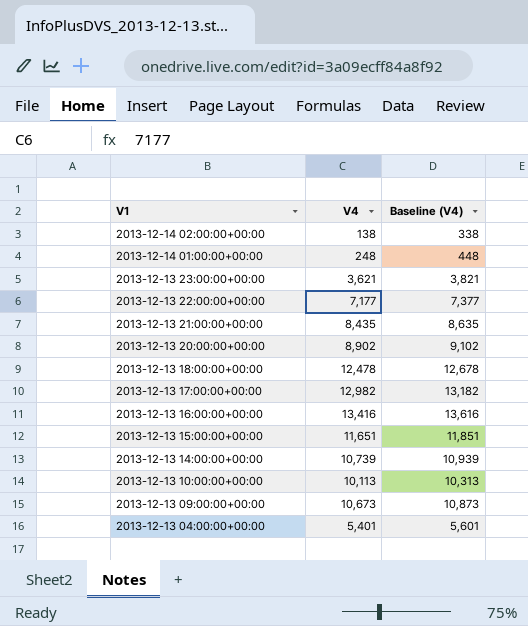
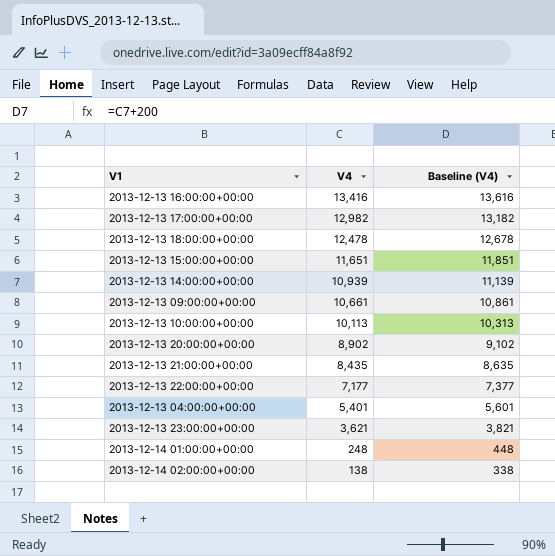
row order: V1 descending -> V4 descending
2013-12-13 14:00:00+00:00 | V4: 10,739 -> 10,939
2013-12-13 14:00:00+00:00 | Baseline (V4): 10,939 -> 11,139
2013-12-13 09:00:00+00:00 | V4: 10,673 -> 10,661
2013-12-13 09:00:00+00:00 | Baseline (V4): 10,873 -> 10,861

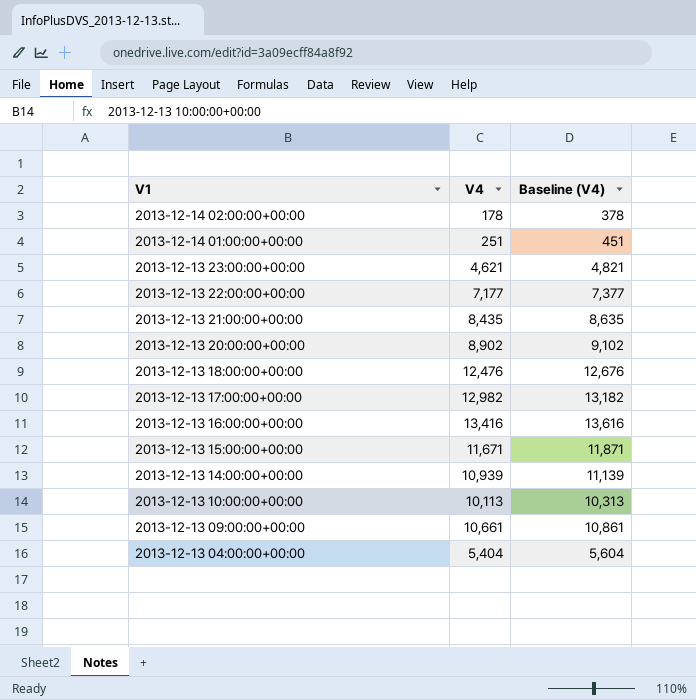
row order: V4 descending -> V1 descending
2013-12-14 02:00:00+00:00 | V4: 138 -> 178
2013-12-14 02:00:00+00:00 | Baseline (V4): 338 -> 378
2013-12-14 01:00:00+00:00 | V4: 248 -> 251
2013-12-14 01:00:00+00:00 | Baseline (V4): 448 -> 451
2013-12-13 23:00:00+00:00 | V4: 3,621 -> 4,621
2013-12-13 23:00:00+00:00 | Baseline (V4): 3,821 -> 4,821
2013-12-13 18:00:00+00:00 | V4: 12,478 -> 12,476
2013-12-13 18:00:00+00:00 | Baseline (V4): 12,678 -> 12,676
2013-12-13 15:00:00+00:00 | V4: 11,651 -> 11,671
2013-12-13 15:00:00+00:00 | Baseline (V4): 11,851 -> 11,871
2013-12-13 04:00:00+00:00 | V4: 5,401 -> 5,404
2013-12-13 04:00:00+00:00 | Baseline (V4): 5,601 -> 5,604

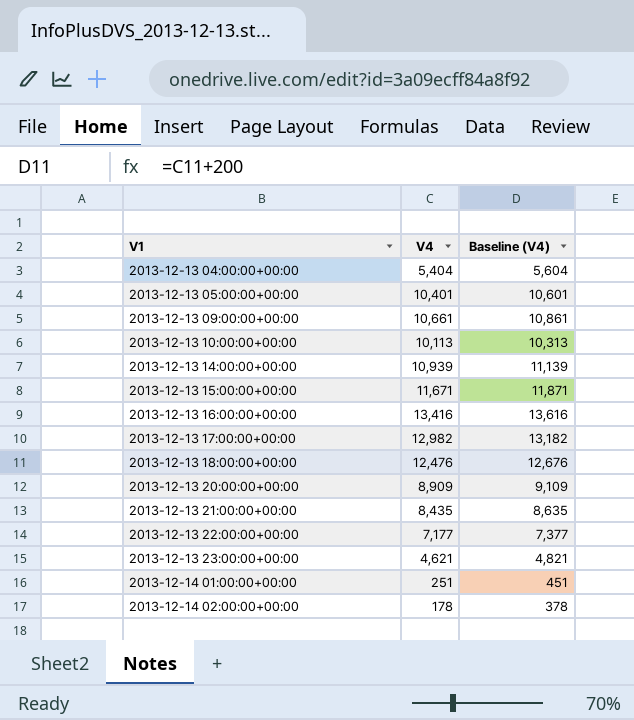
row order: V1 descending -> V1 ascending
row 2013-12-13 05:00:00+00:00: none -> 10,401 | 10,601
2013-12-13 20:00:00+00:00 | V4: 8,902 -> 8,909
2013-12-13 20:00:00+00:00 | Baseline (V4): 9,102 -> 9,109

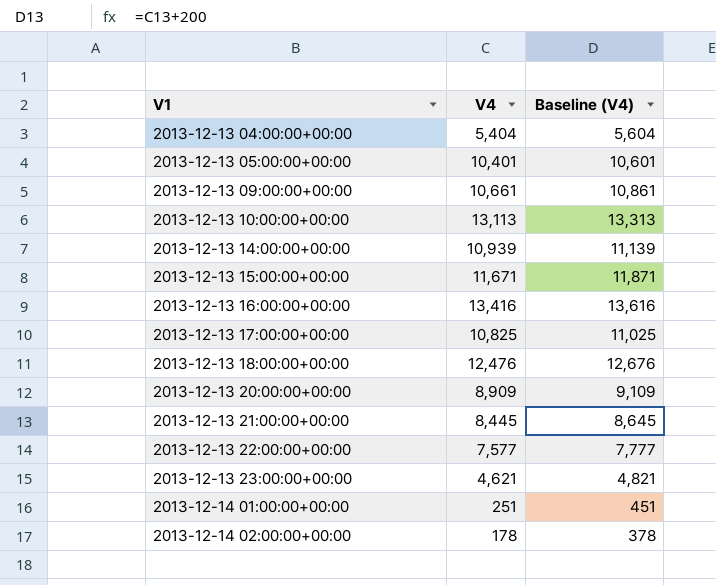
2013-12-13 10:00:00+00:00 | V4: 10,113 -> 13,113
2013-12-13 10:00:00+00:00 | Baseline (V4): 10,313 -> 13,313
2013-12-13 17:00:00+00:00 | V4: 12,982 -> 10,825
2013-12-13 17:00:00+00:00 | Baseline (V4): 13,182 -> 11,025
2013-12-13 21:00:00+00:00 | V4: 8,435 -> 8,445
2013-12-13 21:00:00+00:00 | Baseline (V4): 8,635 -> 8,645
2013-12-13 22:00:00+00:00 | V4: 7,177 -> 7,577
2013-12-13 22:00:00+00:00 | Baseline (V4): 7,377 -> 7,777

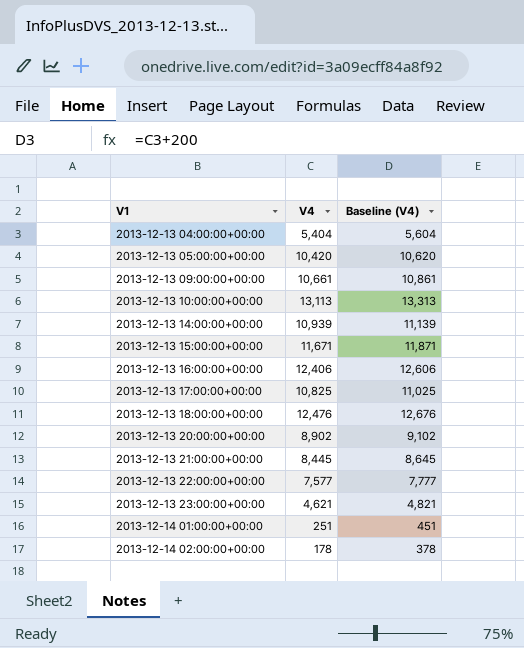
2013-12-13 05:00:00+00:00 | V4: 10,401 -> 10,420
2013-12-13 05:00:00+00:00 | Baseline (V4): 10,601 -> 10,620
2013-12-13 16:00:00+00:00 | V4: 13,416 -> 12,406
2013-12-13 16:00:00+00:00 | Baseline (V4): 13,616 -> 12,606
2013-12-13 20:00:00+00:00 | V4: 8,909 -> 8,902
2013-12-13 20:00:00+00:00 | Baseline (V4): 9,109 -> 9,102

